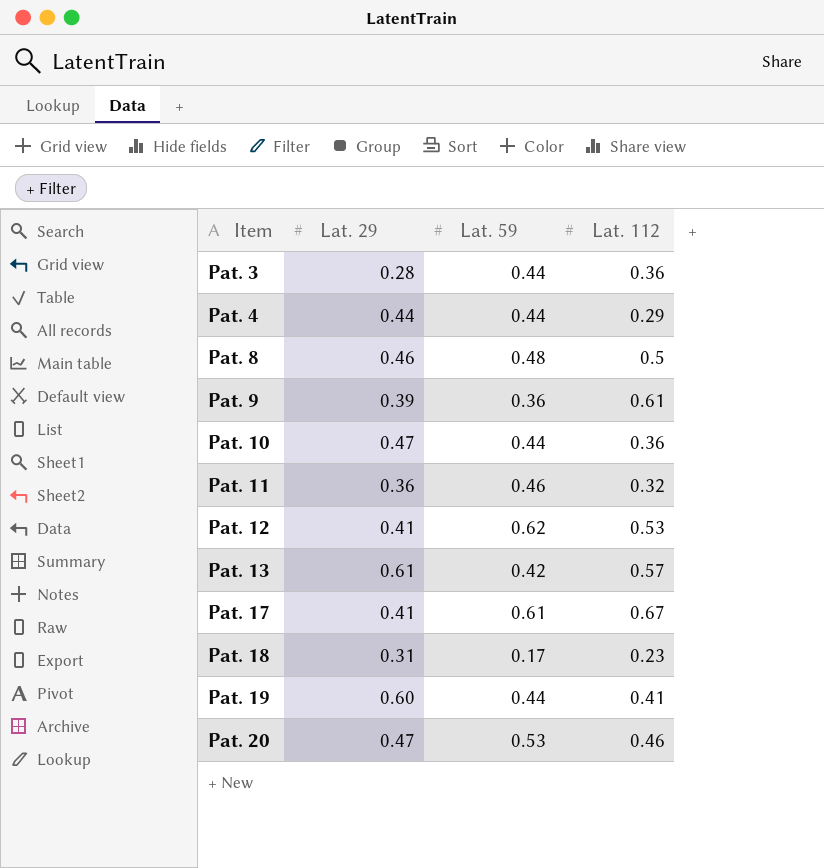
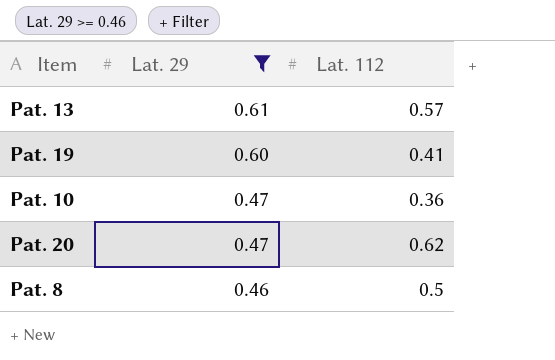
filter: none -> Lat. 29 >= 0.46
row order: Item ascending -> Lat. 29 descending
column Lat. 59 | position: 3 -> none
Pat. 20 | Lat. 112: 0.46 -> 0.62

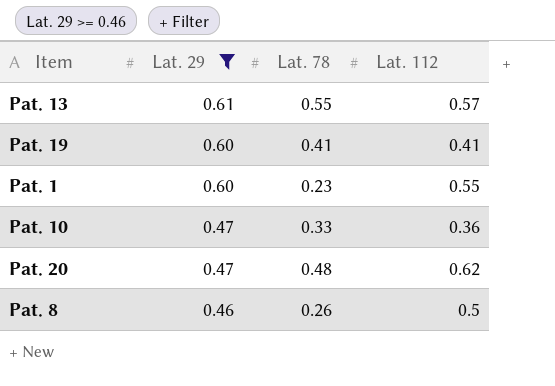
column Lat. 78 | position: none -> 3
row Pat. 1: none -> 0.60 | 0.23 | 0.55

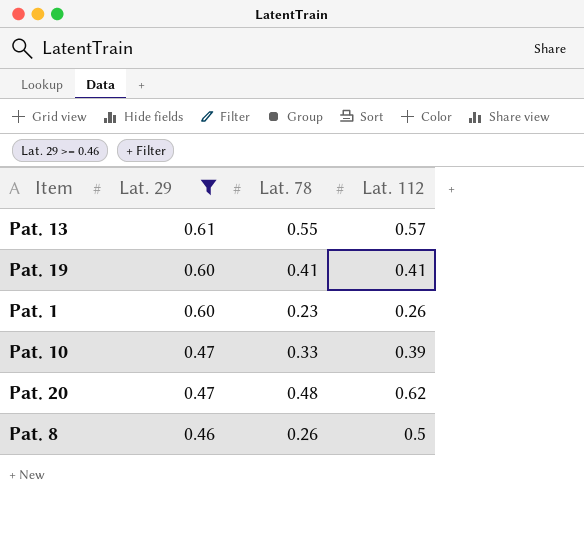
Pat. 1 | Lat. 112: 0.55 -> 0.26
Pat. 10 | Lat. 112: 0.36 -> 0.39

